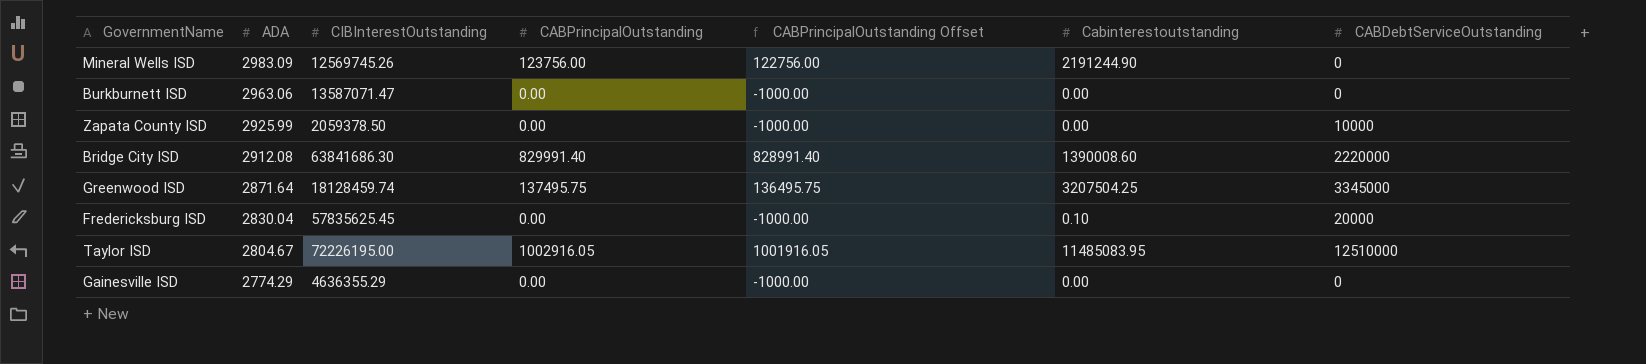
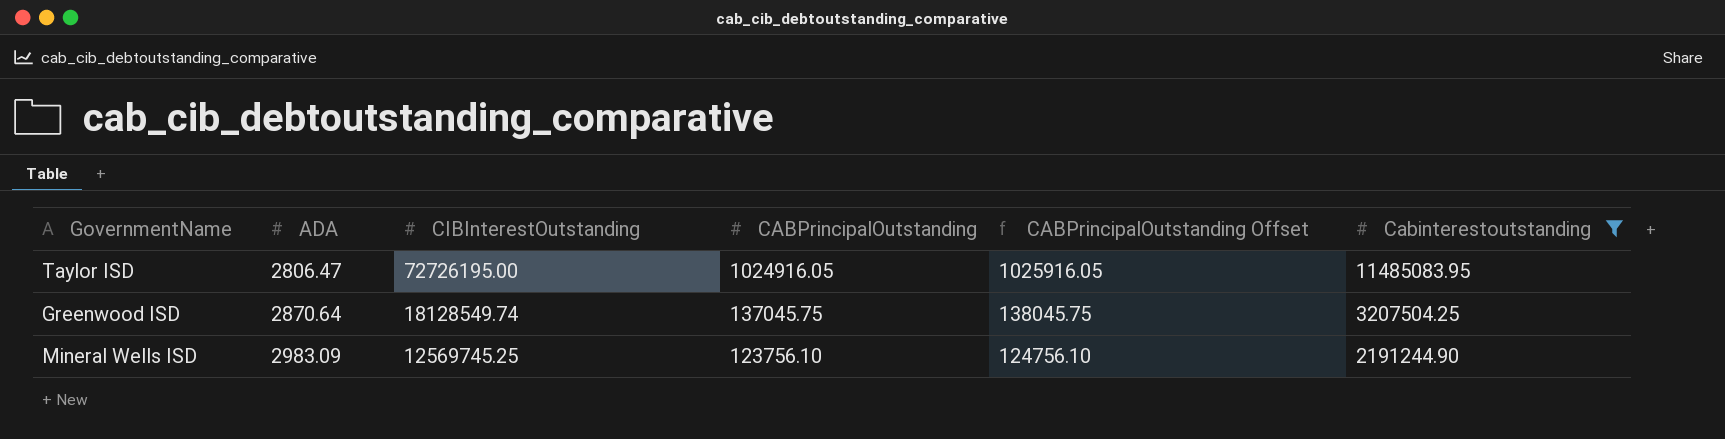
filter: none -> Cabinterestoutstanding >= 2191244.90
row order: ADA descending -> ADA ascending
column CABDebtServiceOutstanding | position: 7 -> none
column CABPrincipalOutstanding Offset | formula: [CABPrincipalOutstanding] - 1000 -> [CABPrincipalOutstanding] + 1000
Taylor ISD | ADA: 2804.67 -> 2806.47
Taylor ISD | CIBInterestOutstanding: 72226195.00 -> 72726195.00
Taylor ISD | CABPrincipalOutstanding: 1002916.05 -> 1024916.05
Greenwood ISD | ADA: 2871.64 -> 2870.64
Greenwood ISD | CIBInterestOutstanding: 18128459.74 -> 18128549.74
Greenwood ISD | CABPrincipalOutstanding: 137495.75 -> 137045.75
Mineral Wells ISD | CIBInterestOutstanding: 12569745.26 -> 12569745.25
Mineral Wells ISD | CABPrincipalOutstanding: 123756.00 -> 123756.10

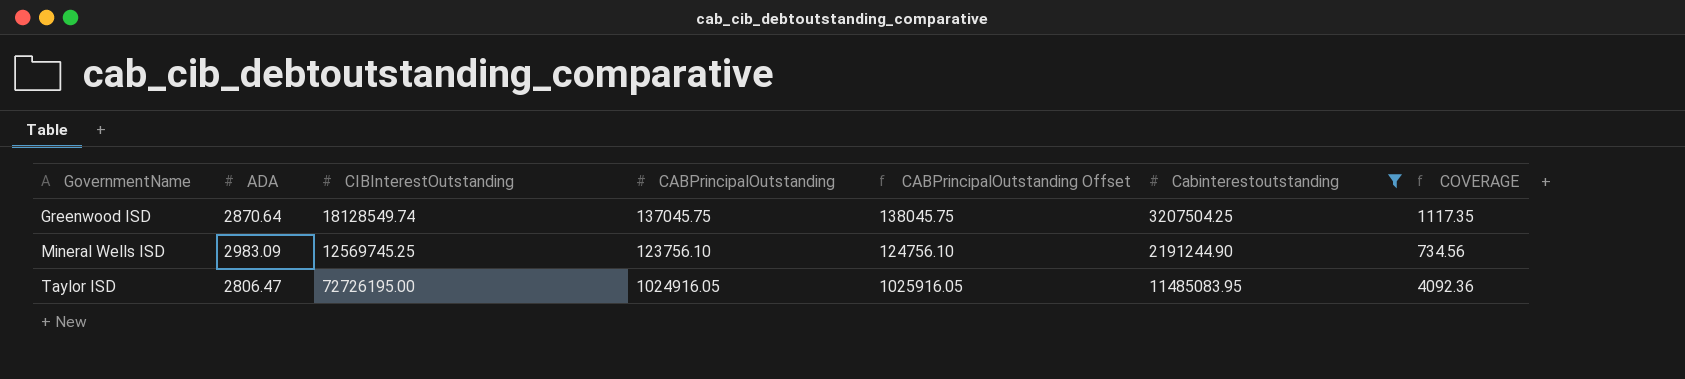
row order: ADA ascending -> GovernmentName ascending
column COVERAGE | formula: none -> [Cabinterestoutstanding] / [ADA]

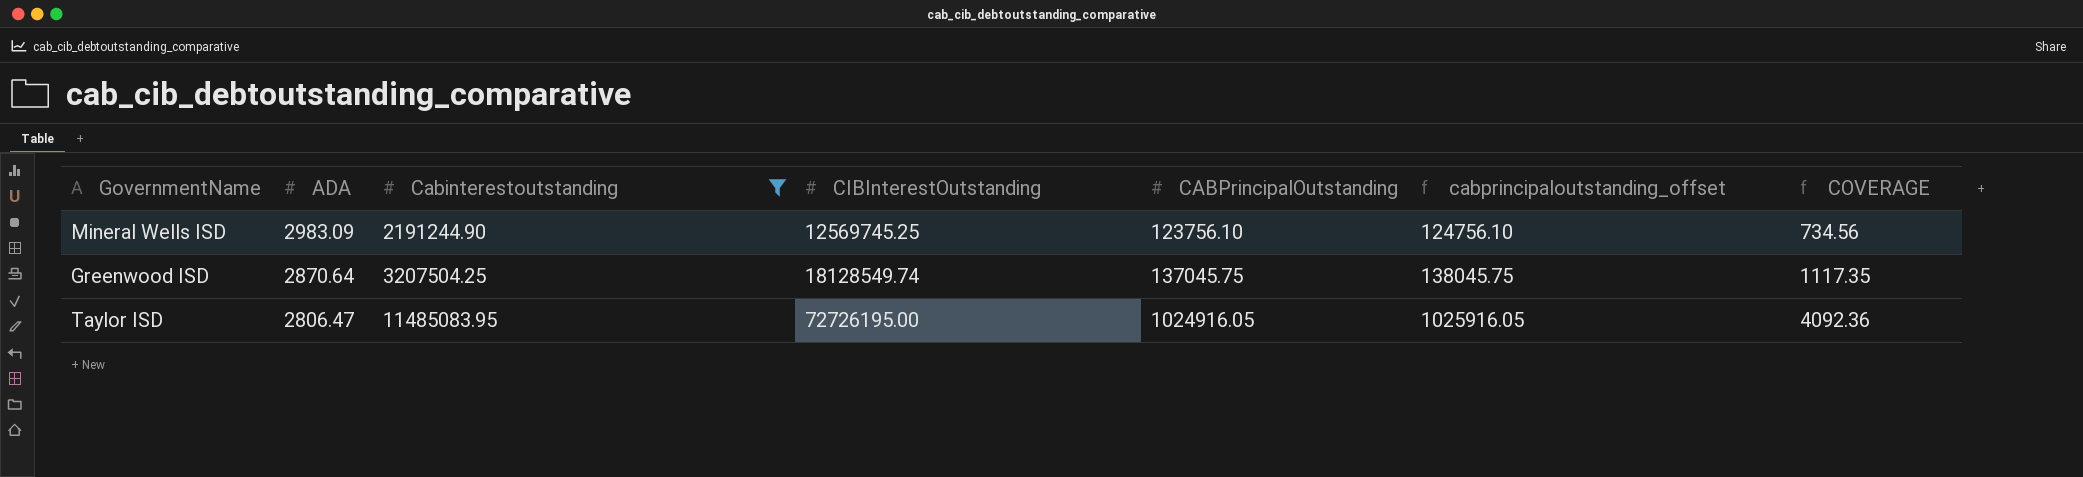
row order: GovernmentName ascending -> ADA descending
column Cabinterestoutstanding | position: 6 -> 3
column name: CABPrincipalOutstanding Offset -> cabprincipaloutstanding_offset

